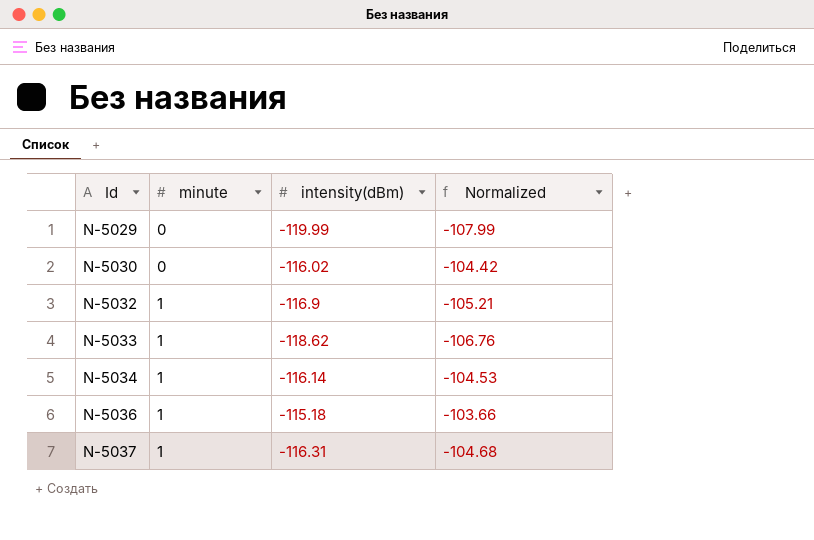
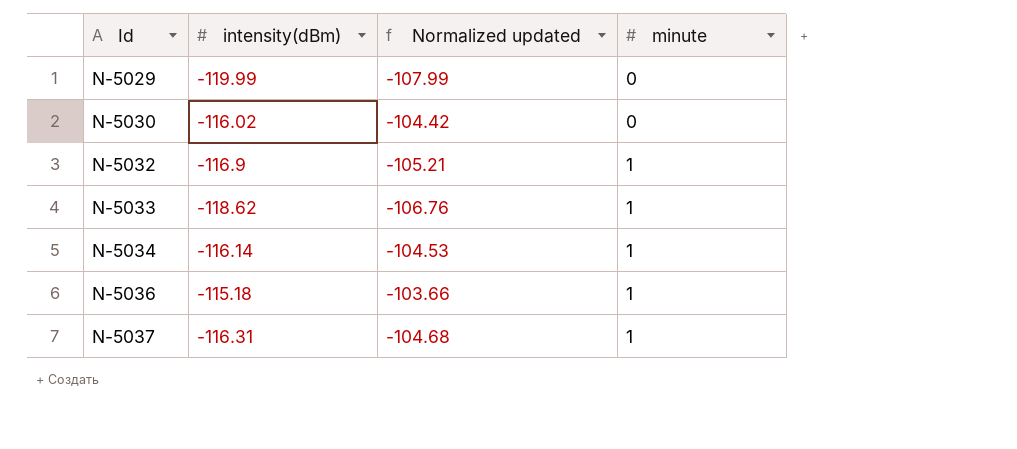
column name: Normalized -> Normalized updated
column minute | position: 2 -> 4

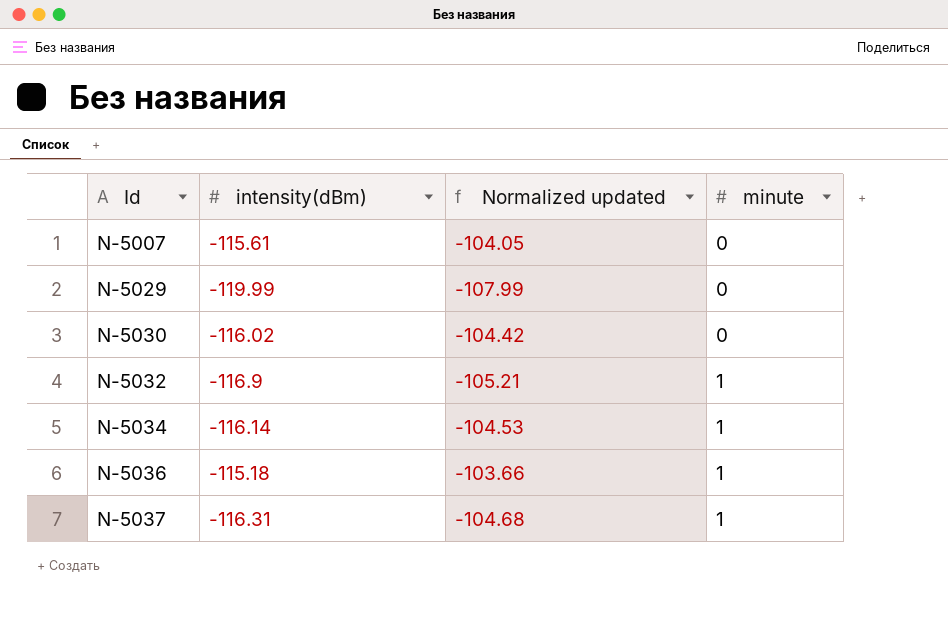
row N-5033: -118.62 | -106.76 | 1 -> none
row N-5007: none -> -115.61 | -104.05 | 0

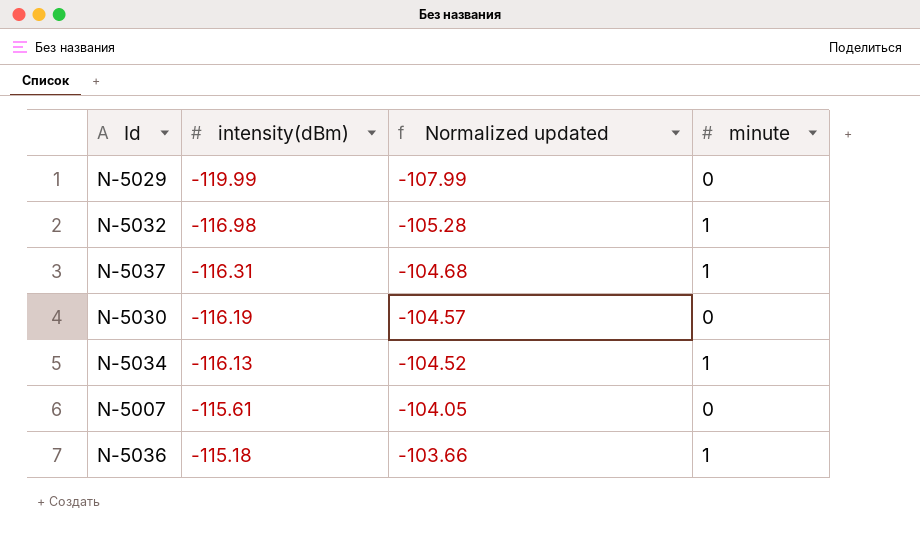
row order: Id ascending -> intensity(dBm) ascending
N-5032 | intensity(dBm): -116.9 -> -116.98
N-5032 | Normalized updated: -105.21 -> -105.28
N-5030 | intensity(dBm): -116.02 -> -116.19
N-5030 | Normalized updated: -104.42 -> -104.57
N-5034 | intensity(dBm): -116.14 -> -116.13
N-5034 | Normalized updated: -104.53 -> -104.52

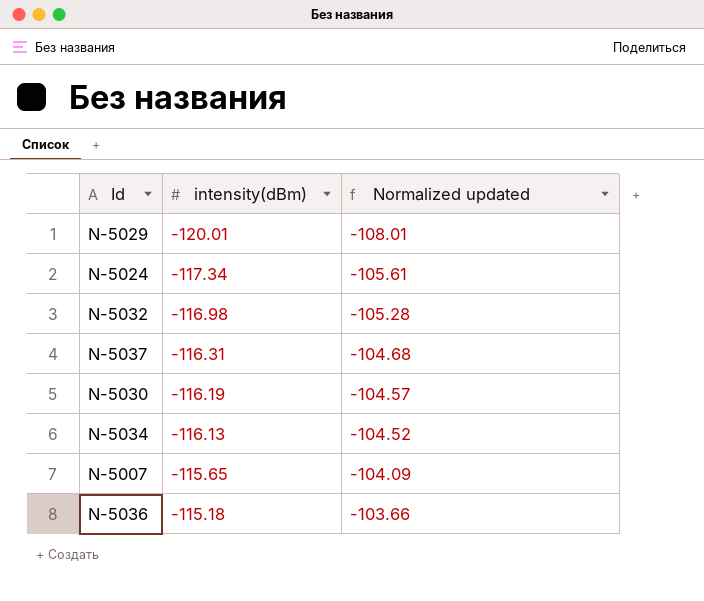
column minute | position: 4 -> none
N-5029 | intensity(dBm): -119.99 -> -120.01
N-5029 | Normalized updated: -107.99 -> -108.01
row N-5024: none -> -117.34 | -105.61
N-5007 | intensity(dBm): -115.61 -> -115.65
N-5007 | Normalized updated: -104.05 -> -104.09

